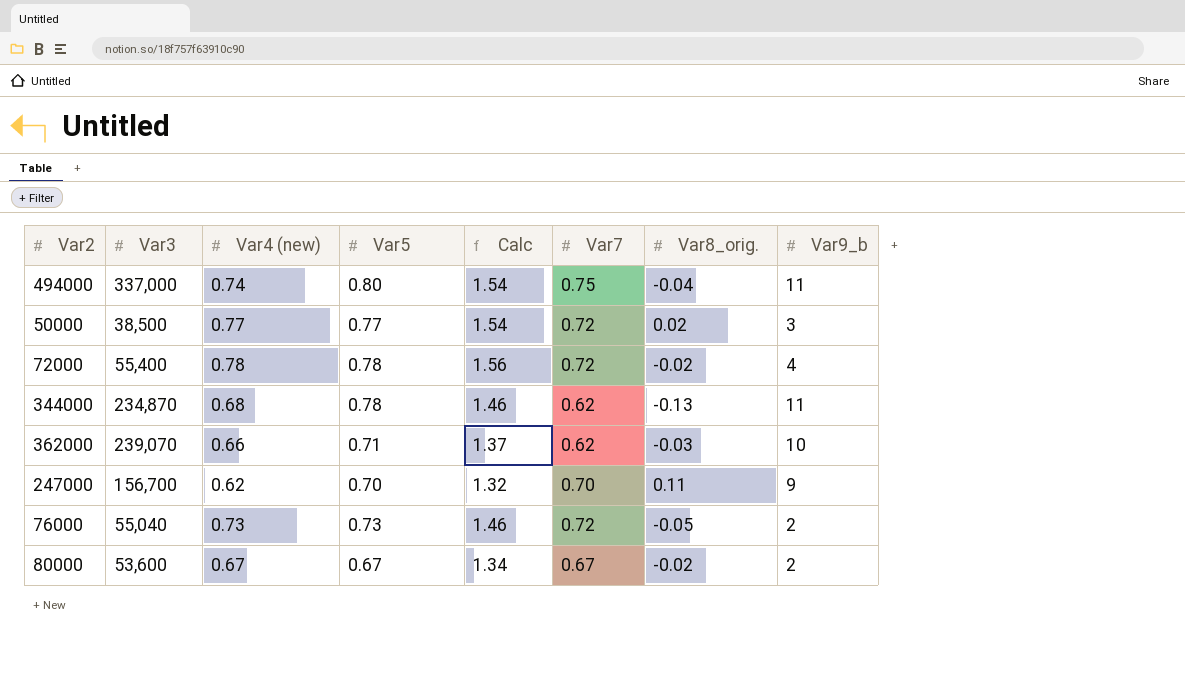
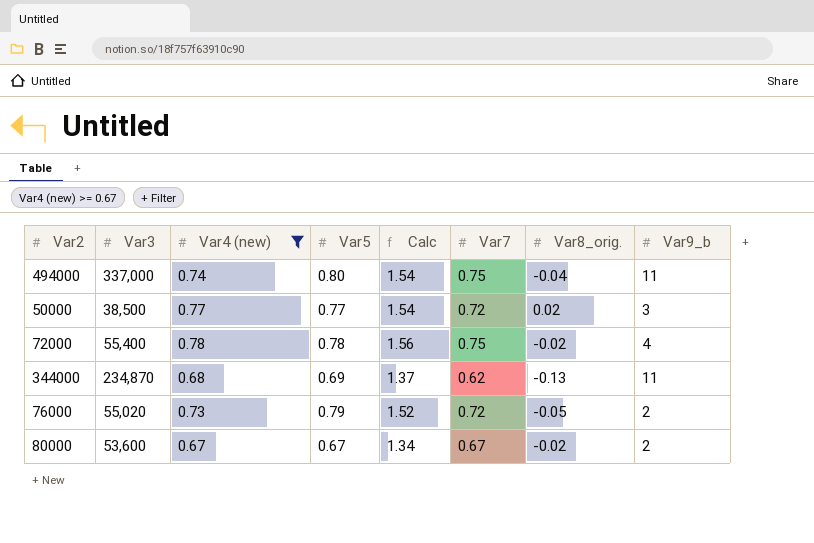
filter: none -> Var4 (new) >= 0.67
72000 | Var7: 0.72 -> 0.75
344000 | Var5: 0.78 -> 0.69
344000 | Calc: 1.46 -> 1.37
76000 | Var3: 55,040 -> 55,020
76000 | Var5: 0.73 -> 0.79
76000 | Calc: 1.46 -> 1.52

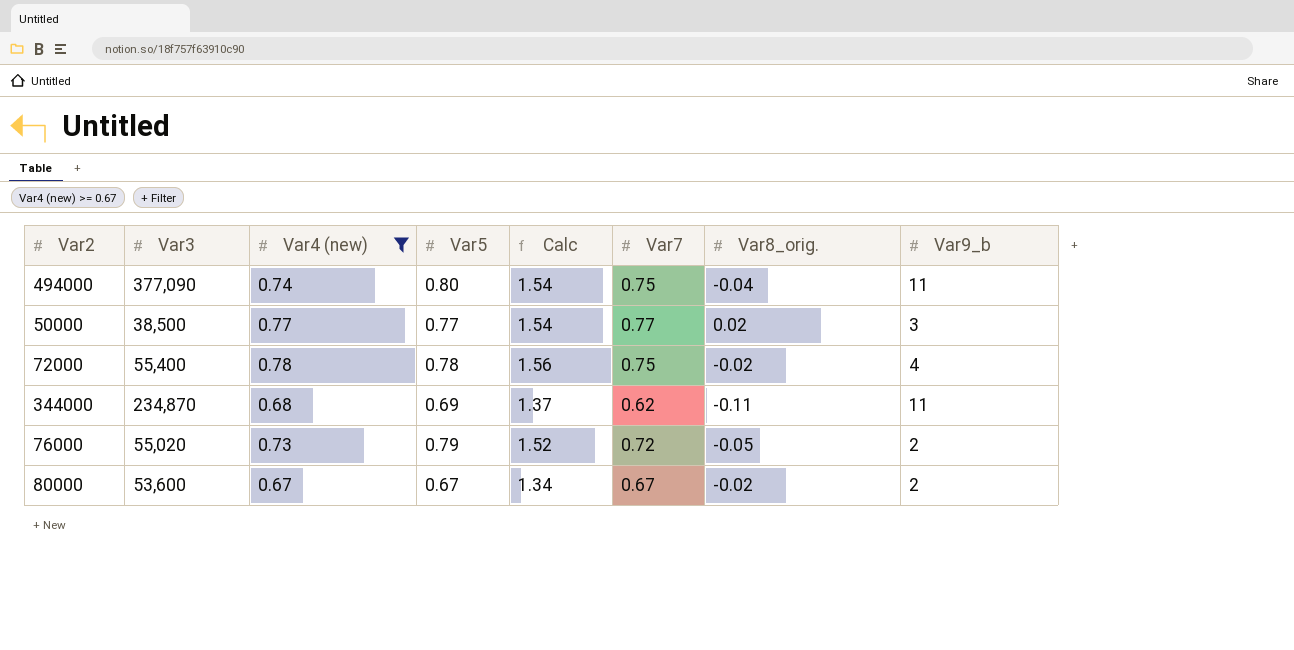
494000 | Var3: 337,000 -> 377,090
50000 | Var7: 0.72 -> 0.77
344000 | Var8_orig.: -0.13 -> -0.11

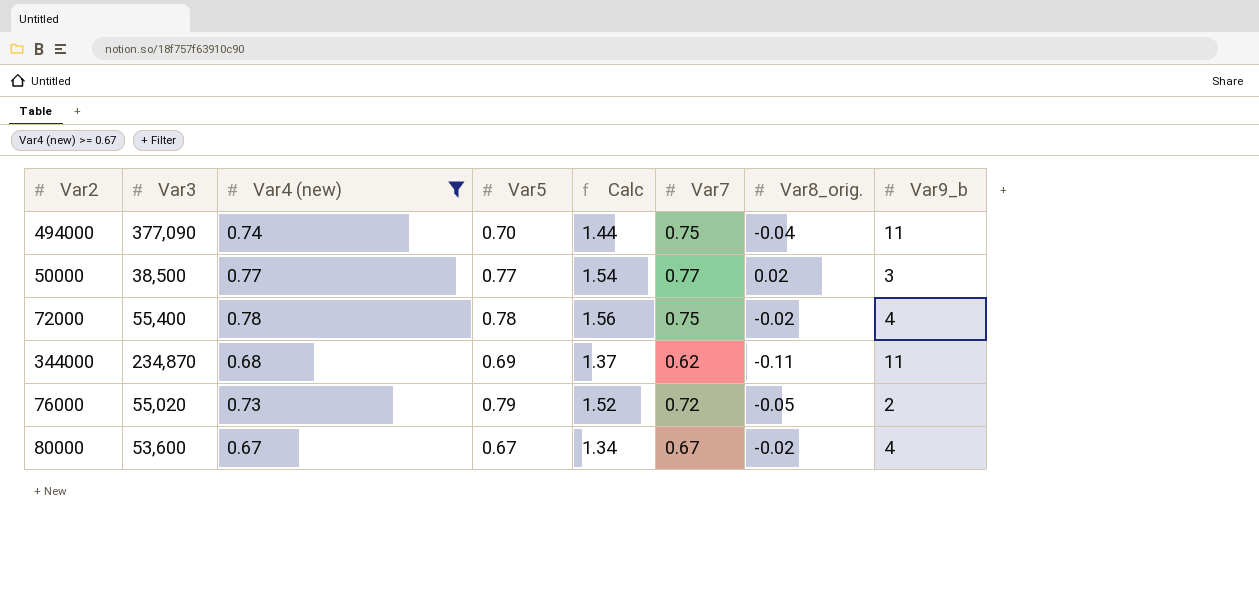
494000 | Var5: 0.80 -> 0.70
494000 | Calc: 1.54 -> 1.44
80000 | Var9_b: 2 -> 4

